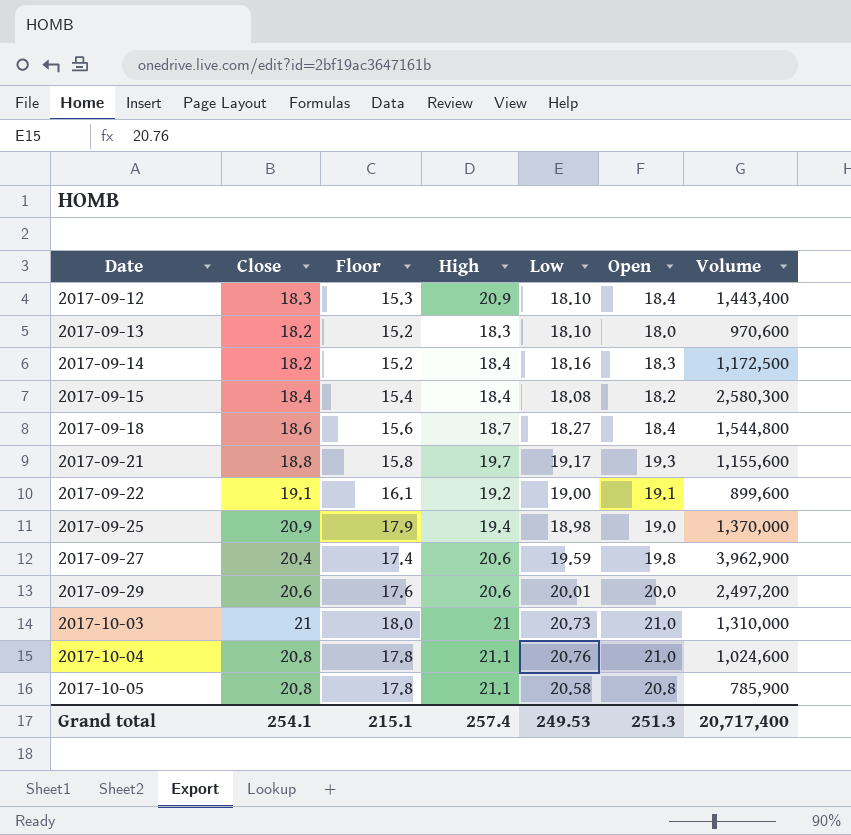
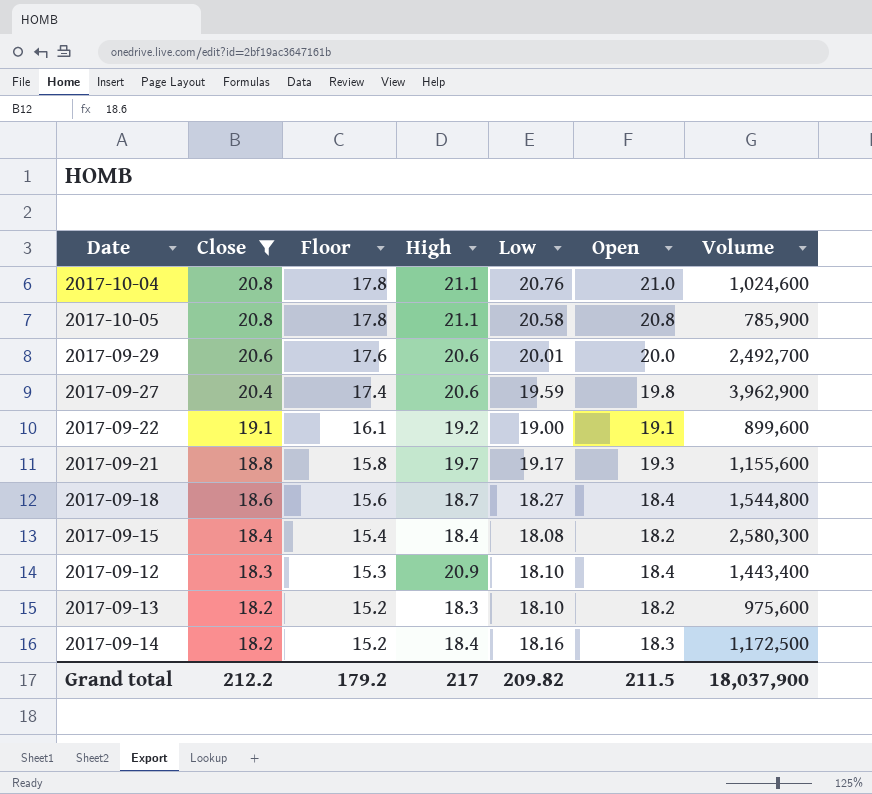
filter: none -> Close <= 20.8
row order: Date ascending -> Close descending
2017-09-29 | Volume: 2,497,200 -> 2,492,700
2017-09-13 | Open: 18.0 -> 18.2
2017-09-13 | Volume: 970,600 -> 975,600
Grand total | Close: 254.1 -> 212.2
Grand total | Floor: 215.1 -> 179.2
Grand total | High: 257.4 -> 217
Grand total | Low: 249.53 -> 209.82
Grand total | Open: 251.3 -> 211.5
Grand total | Volume: 20,717,400 -> 18,037,900

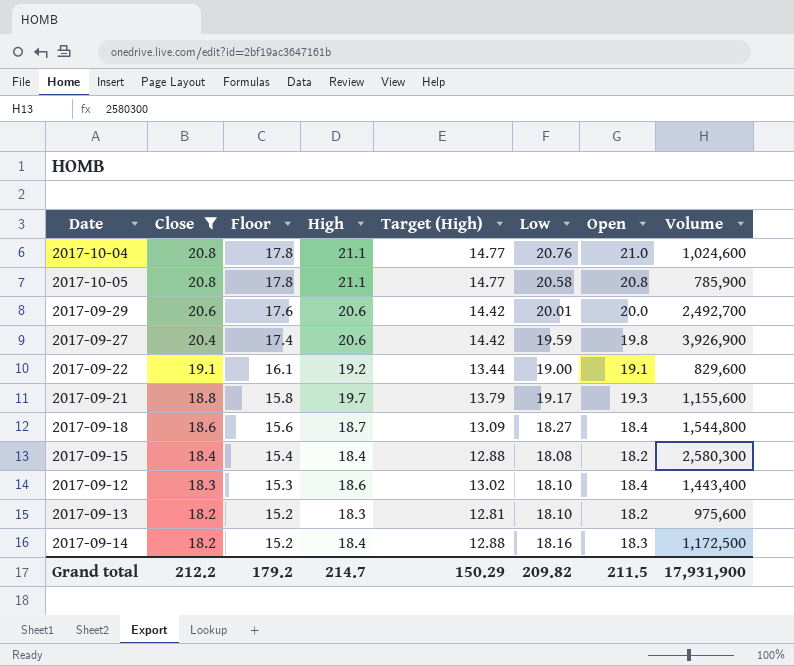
column Target (High) | formula: none -> [High] * 0.7
2017-09-27 | Volume: 3,962,900 -> 3,926,900
2017-09-22 | Volume: 899,600 -> 829,600
2017-09-12 | High: 20.9 -> 18.6
Grand total | High: 217 -> 214.7
Grand total | Volume: 18,037,900 -> 17,931,900

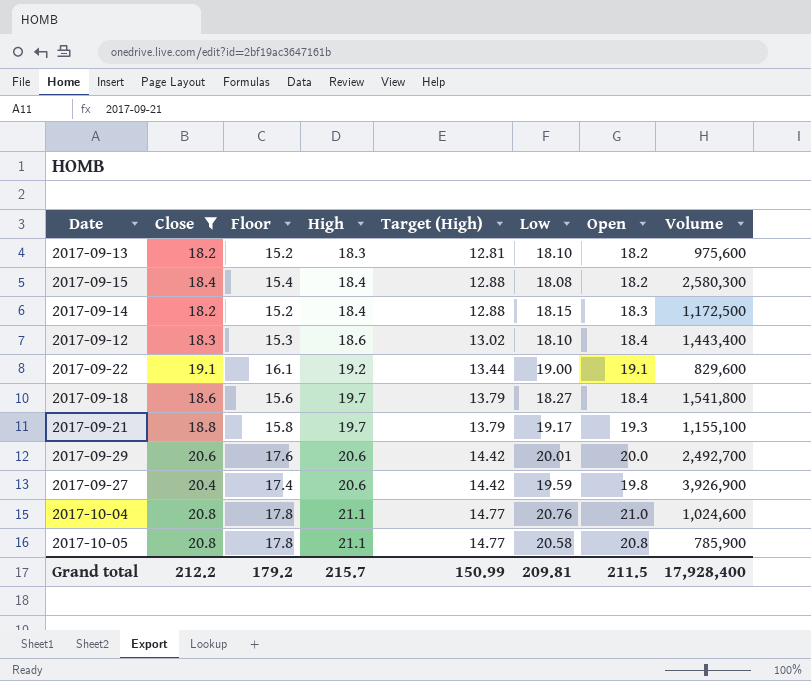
row order: Close descending -> High ascending
2017-09-14 | Low: 18.16 -> 18.15
2017-09-18 | High: 18.7 -> 19.7
2017-09-18 | Target (High): 13.09 -> 13.79
2017-09-18 | Volume: 1,544,800 -> 1,541,800
2017-09-21 | Volume: 1,155,600 -> 1,155,100
Grand total | High: 214.7 -> 215.7
Grand total | Target (High): 150.29 -> 150.99
Grand total | Low: 209.82 -> 209.81
Grand total | Volume: 17,931,900 -> 17,928,400

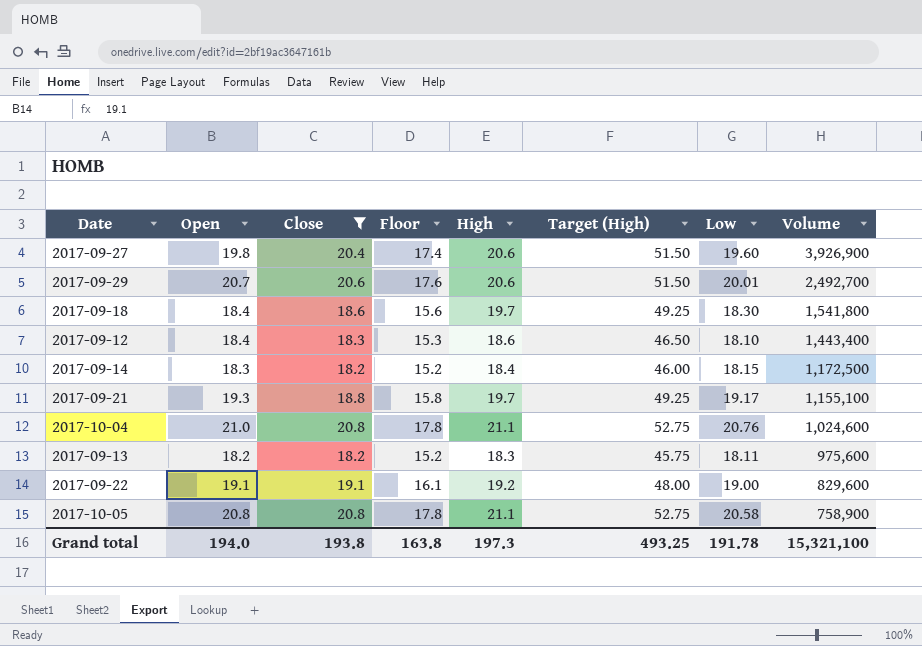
row order: High ascending -> Volume descending
column Open | position: 7 -> 2
column Target (High) | formula: [High] * 0.7 -> [High] * 2.5
row 2017-09-15: 18.4 | 15.4 | 18.4 | 12.88 | 18.08 | 18.2 | 2,580,300 -> none
2017-09-27 | Low: 19.59 -> 19.60
2017-09-29 | Open: 20.0 -> 20.7
2017-09-18 | Low: 18.27 -> 18.30
2017-09-13 | Low: 18.10 -> 18.11
2017-10-05 | Volume: 785,900 -> 758,900
Grand total | Open: 211.5 -> 194.0
Grand total | Close: 212.2 -> 193.8
Grand total | Floor: 179.2 -> 163.8
Grand total | High: 215.7 -> 197.3
Grand total | Target (High): 150.99 -> 493.25
Grand total | Low: 209.81 -> 191.78
Grand total | Volume: 17,928,400 -> 15,321,100

